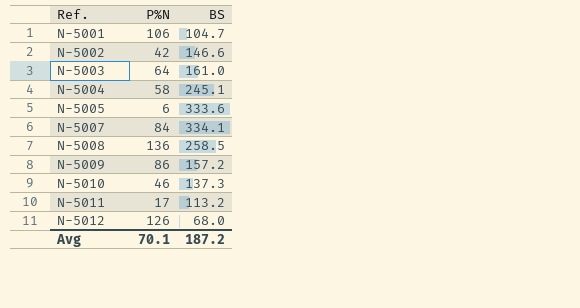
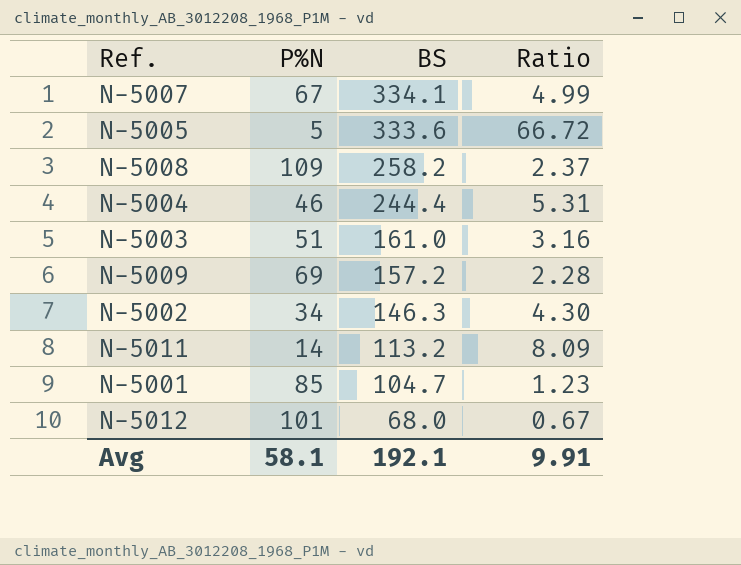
row order: Ref. ascending -> BS descending
column Ratio | formula: none -> [BS] / [P%N]
row N-5010: 46 | 137.3 -> none
N-5007 | P%N: 84 -> 67
N-5005 | P%N: 6 -> 5
N-5008 | P%N: 136 -> 109
N-5008 | BS: 258.5 -> 258.2
N-5004 | P%N: 58 -> 46
N-5004 | BS: 245.1 -> 244.4
N-5003 | P%N: 64 -> 51
N-5009 | P%N: 86 -> 69
N-5002 | P%N: 42 -> 34
N-5002 | BS: 146.6 -> 146.3
N-5011 | P%N: 17 -> 14
N-5001 | P%N: 106 -> 85
N-5012 | P%N: 126 -> 101
Avg | P%N: 70.1 -> 58.1
Avg | BS: 187.2 -> 192.1

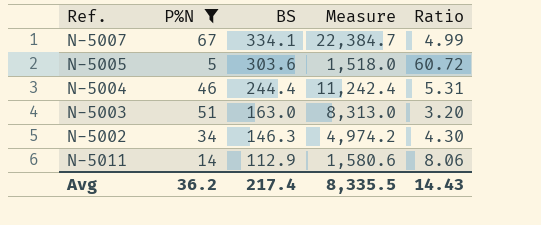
filter: none -> P%N <= 67
column Measure | formula: none -> [P%N] * [BS]
N-5005 | BS: 333.6 -> 303.6
N-5005 | Ratio: 66.72 -> 60.72
N-5003 | BS: 161.0 -> 163.0
N-5003 | Ratio: 3.16 -> 3.20
N-5011 | BS: 113.2 -> 112.9
N-5011 | Ratio: 8.09 -> 8.06
Avg | P%N: 58.1 -> 36.2
Avg | BS: 192.1 -> 217.4
Avg | Ratio: 9.91 -> 14.43

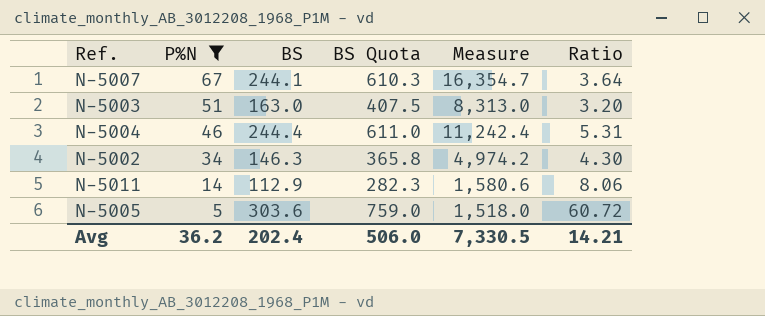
row order: BS descending -> P%N descending
column BS Quota | formula: none -> [BS] * 2.5
N-5007 | BS: 334.1 -> 244.1
N-5007 | Measure: 22,384.7 -> 16,354.7
N-5007 | Ratio: 4.99 -> 3.64
Avg | BS: 217.4 -> 202.4
Avg | Measure: 8,335.5 -> 7,330.5
Avg | Ratio: 14.43 -> 14.21

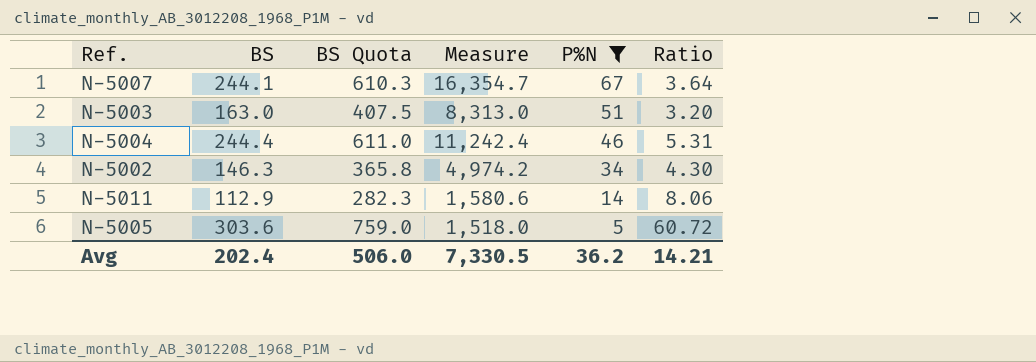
column P%N | position: 2 -> 5

